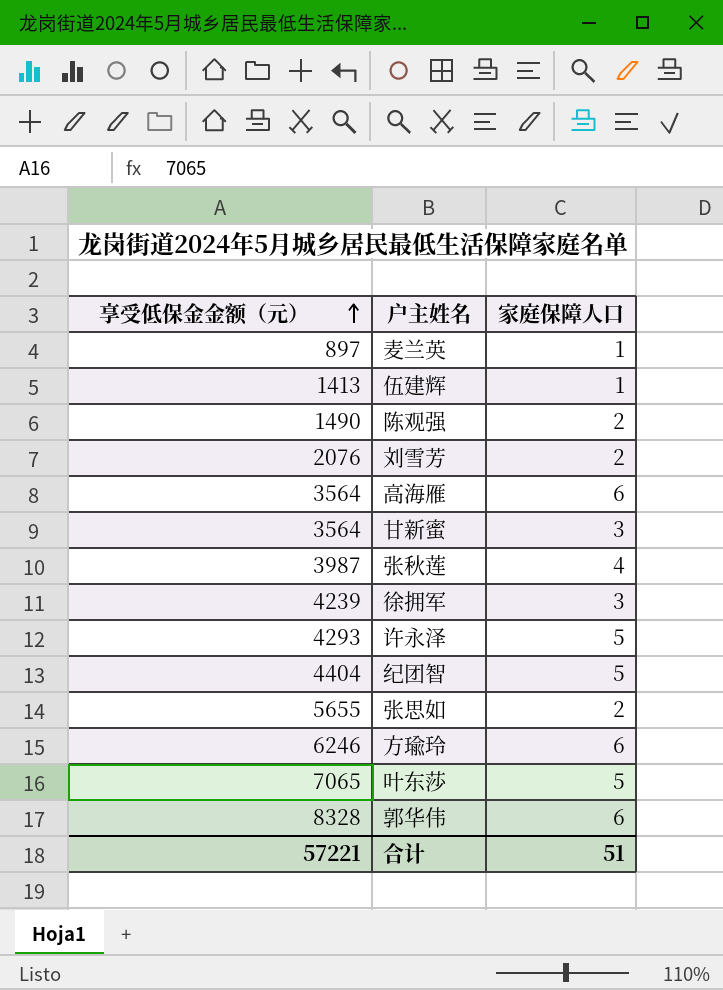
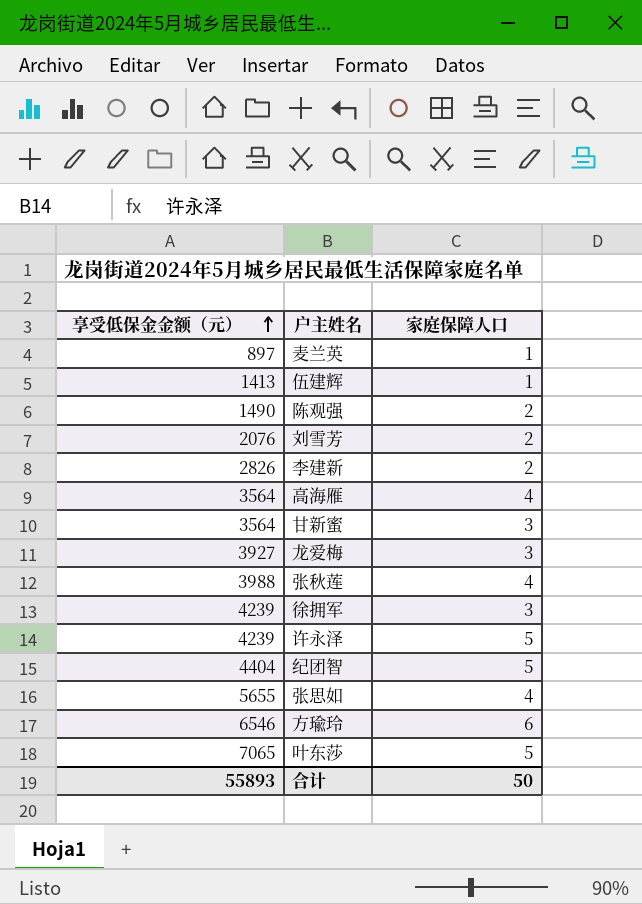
row 郭华伟: 8328 | 6 -> none
row 李建新: none -> 2826 | 2
高海雁 | 家庭保障人口: 6 -> 4
row 龙爱梅: none -> 3927 | 3
张秋莲 | 享受低保金金额（元）: 3987 -> 3988
许永泽 | 享受低保金金额（元）: 4293 -> 4239
张思如 | 家庭保障人口: 2 -> 4
方瑜玲 | 享受低保金金额（元）: 6246 -> 6546
合计 | 享受低保金金额（元）: 57221 -> 55893
合计 | 家庭保障人口: 51 -> 50

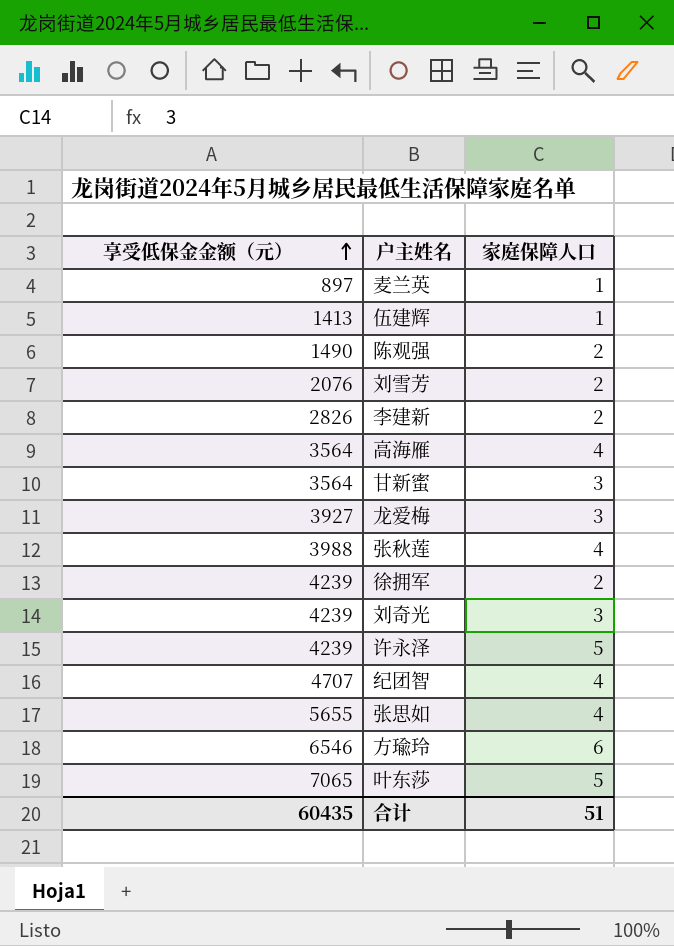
徐拥军 | 家庭保障人口: 3 -> 2
row 刘奇光: none -> 4239 | 3
纪团智 | 享受低保金金额（元）: 4404 -> 4707
纪团智 | 家庭保障人口: 5 -> 4
合计 | 享受低保金金额（元）: 55893 -> 60435
合计 | 家庭保障人口: 50 -> 51

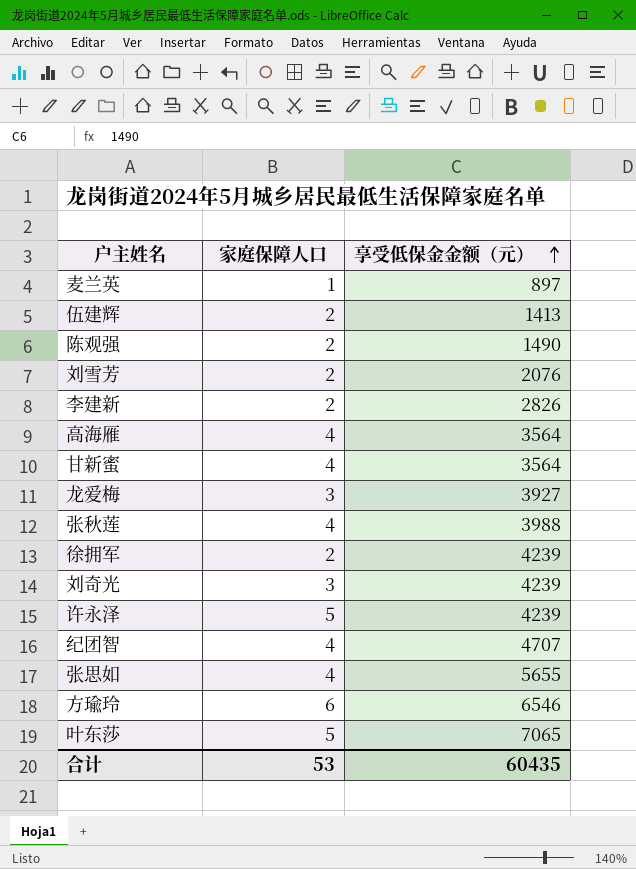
column 享受低保金金额（元） | position: 1 -> 3
伍建辉 | 家庭保障人口: 1 -> 2
甘新蜜 | 家庭保障人口: 3 -> 4
合计 | 家庭保障人口: 51 -> 53

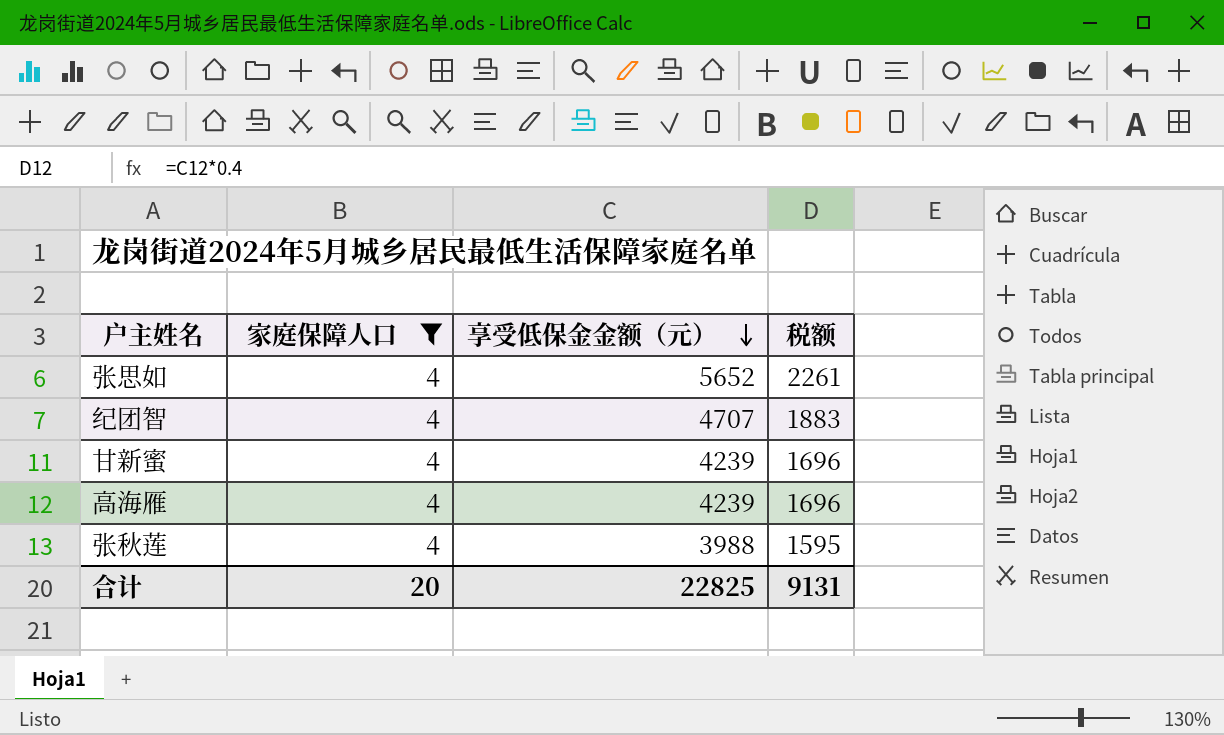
filter: none -> 家庭保障人口 = 4
row order: 享受低保金金额（元） ascending -> 享受低保金金额（元） descending
column 税额 | formula: none -> [享受低保金金额（元）] * 0.4
张思如 | 享受低保金金额（元）: 5655 -> 5652
甘新蜜 | 享受低保金金额（元）: 3564 -> 4239
高海雁 | 享受低保金金额（元）: 3564 -> 4239
合计 | 家庭保障人口: 53 -> 20
合计 | 享受低保金金额（元）: 60435 -> 22825

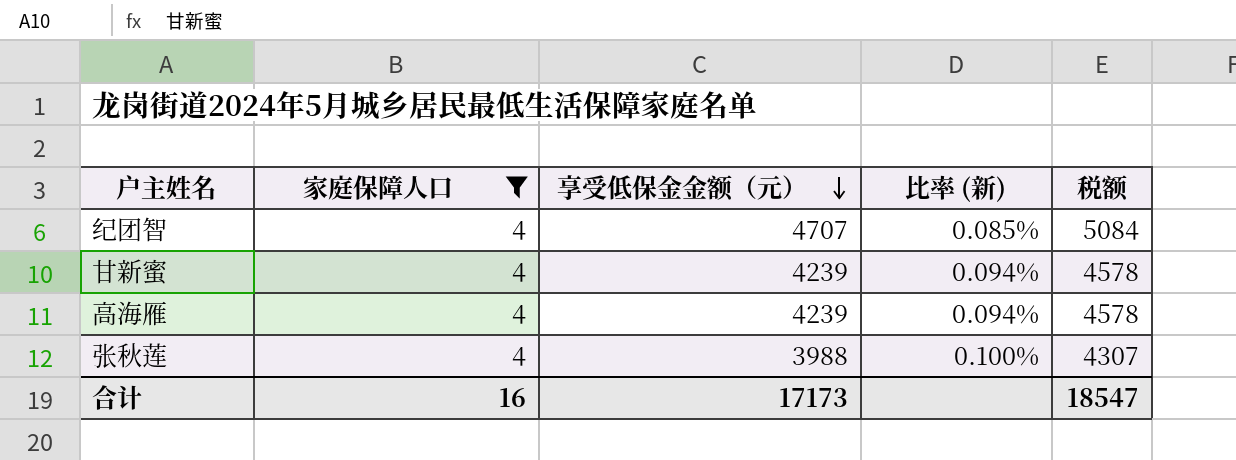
column 比率 (新) | formula: none -> [家庭保障人口] / [享受低保金金额（元）]
column 税额 | formula: [享受低保金金额（元）] * 0.4 -> [享受低保金金额（元）] * 1.08
row 张思如: 4 | 5652 | 2261 -> none
合计 | 家庭保障人口: 20 -> 16
合计 | 享受低保金金额（元）: 22825 -> 17173
合计 | 税额: 9131 -> 18547

